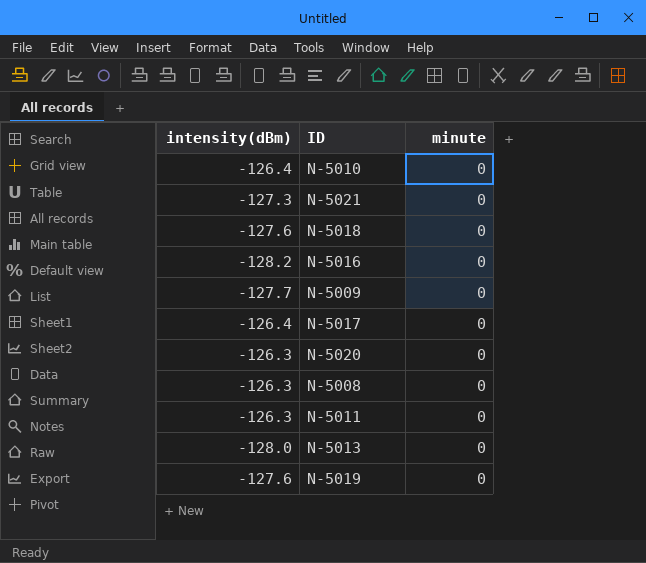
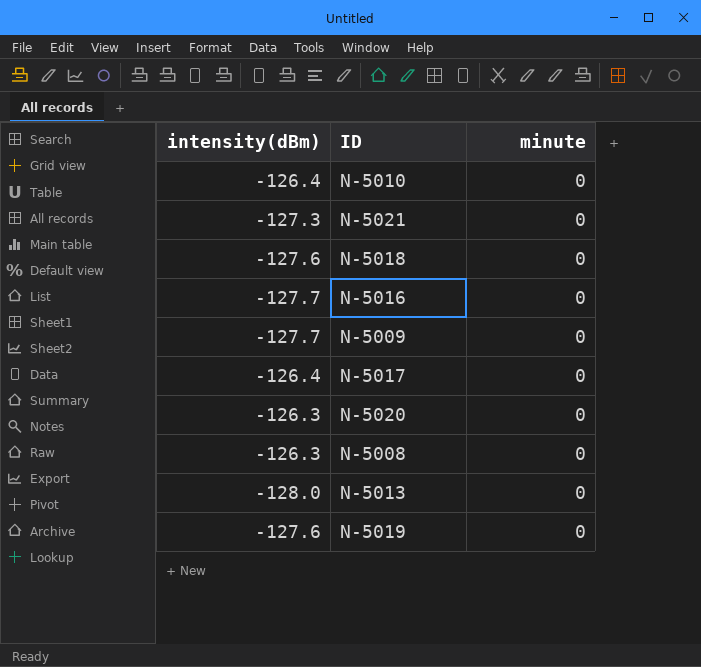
row N-5011: -126.3 | 0 -> none
N-5016 | intensity(dBm): -128.2 -> -127.7

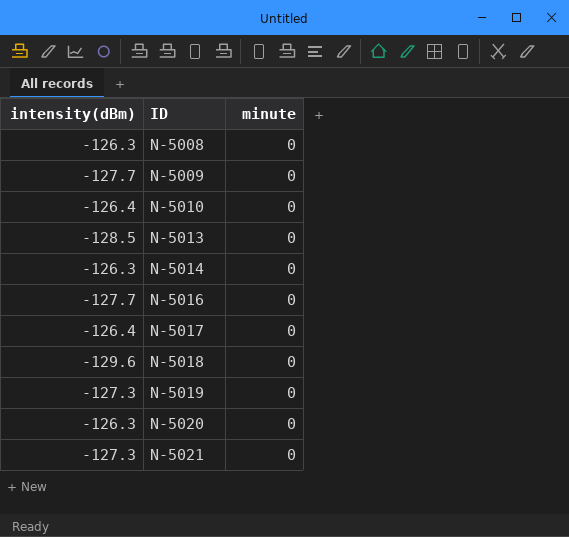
row order: none -> ID ascending
N-5013 | intensity(dBm): -128.0 -> -128.5
row N-5014: none -> -126.3 | 0
N-5018 | intensity(dBm): -127.6 -> -129.6
N-5019 | intensity(dBm): -127.6 -> -127.3

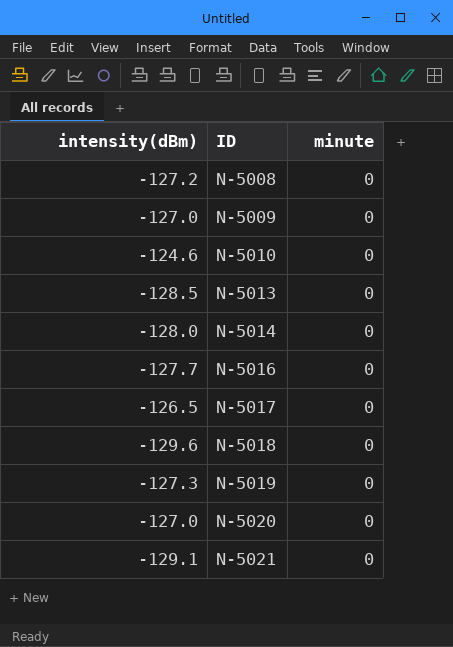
N-5008 | intensity(dBm): -126.3 -> -127.2
N-5009 | intensity(dBm): -127.7 -> -127.0
N-5010 | intensity(dBm): -126.4 -> -124.6
N-5014 | intensity(dBm): -126.3 -> -128.0
N-5017 | intensity(dBm): -126.4 -> -126.5
N-5020 | intensity(dBm): -126.3 -> -127.0
N-5021 | intensity(dBm): -127.3 -> -129.1

